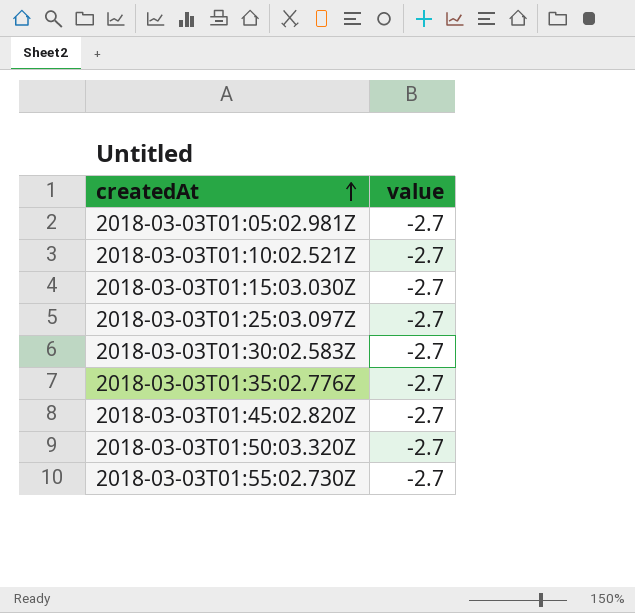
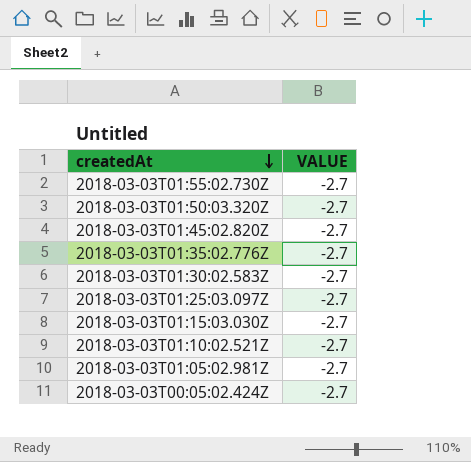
row order: createdAt ascending -> createdAt descending
column name: value -> VALUE
row 2018-03-03T00:05:02.424Z: none -> -2.7

